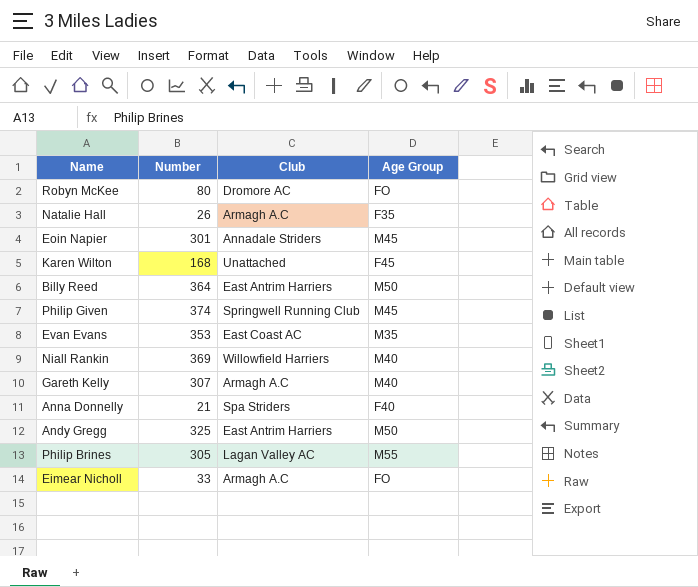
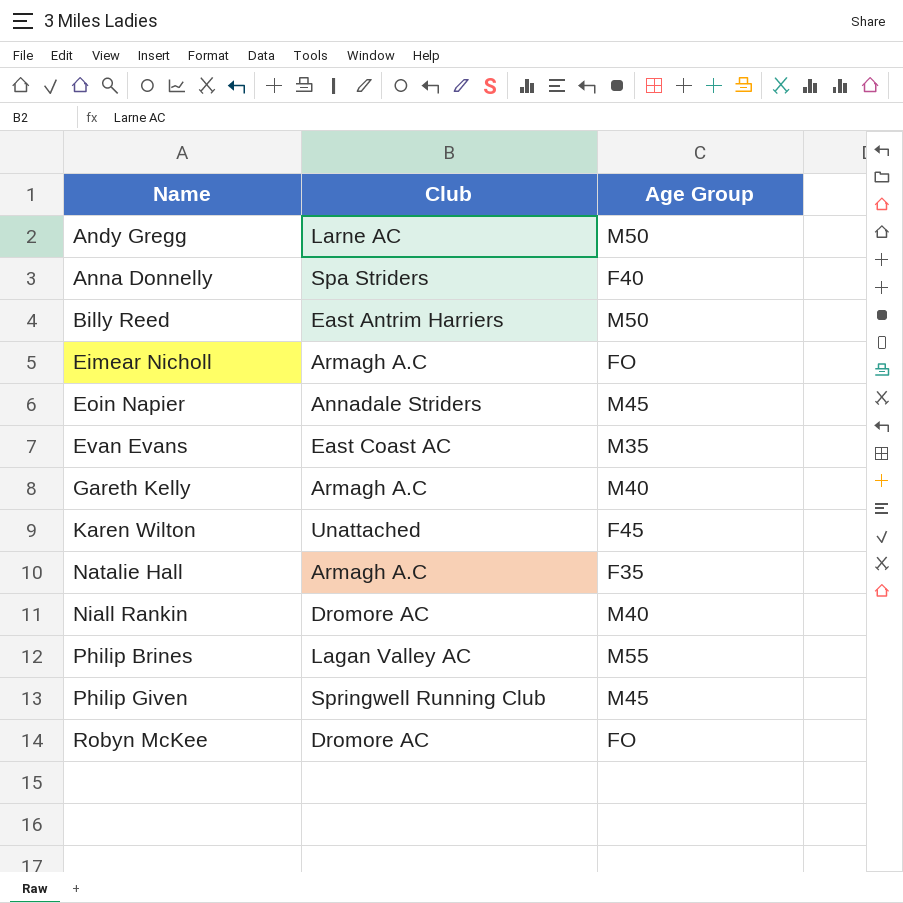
row order: none -> Name ascending
column Number | position: 2 -> none
Andy Gregg | Club: East Antrim Harriers -> Larne AC
Niall Rankin | Club: Willowfield Harriers -> Dromore AC

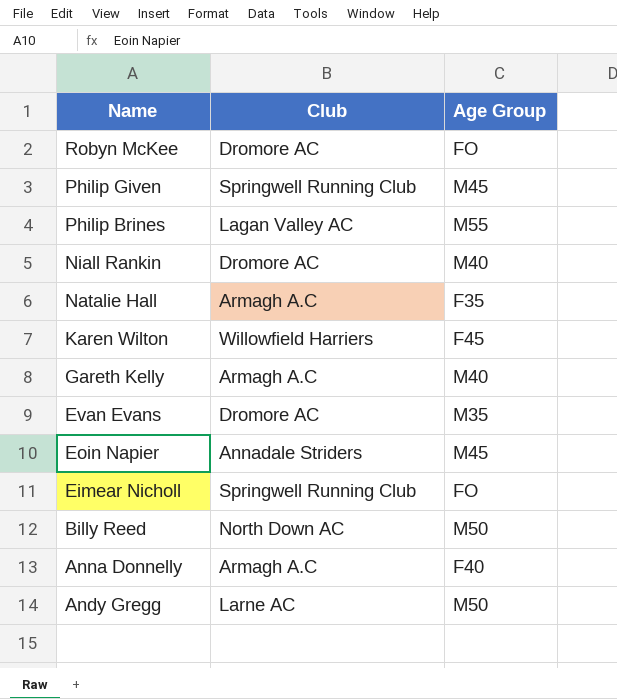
row order: Name ascending -> Name descending
Karen Wilton | Club: Unattached -> Willowfield Harriers
Evan Evans | Club: East Coast AC -> Dromore AC
Eimear Nicholl | Club: Armagh A.C -> Springwell Running Club
Billy Reed | Club: East Antrim Harriers -> North Down AC
Anna Donnelly | Club: Spa Striders -> Armagh A.C

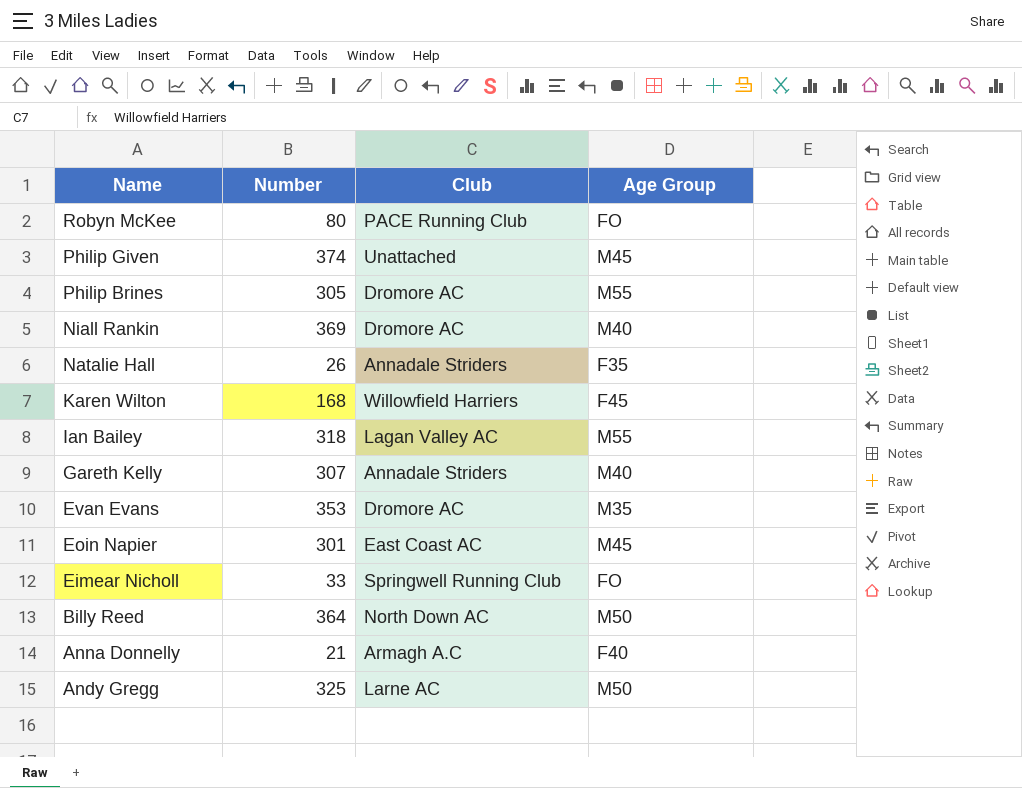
column Number | position: none -> 2
Robyn McKee | Club: Dromore AC -> PACE Running Club
Philip Given | Club: Springwell Running Club -> Unattached
Philip Brines | Club: Lagan Valley AC -> Dromore AC
Natalie Hall | Club: Armagh A.C -> Annadale Striders
row Ian Bailey: none -> 318 | Lagan Valley AC | M55
Gareth Kelly | Club: Armagh A.C -> Annadale Striders
Eoin Napier | Club: Annadale Striders -> East Coast AC

